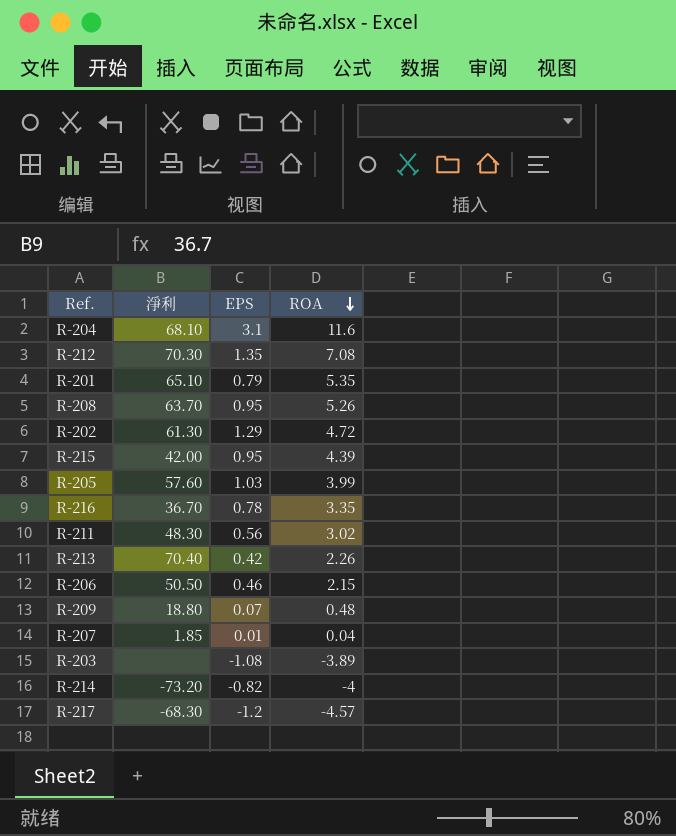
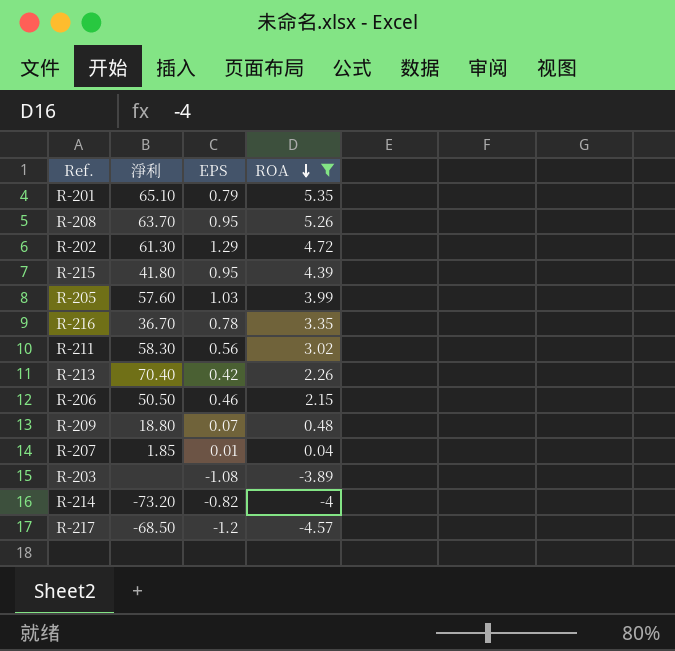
filter: none -> ROA <= 5.35
R-215 | 淨利: 42.00 -> 41.80
R-211 | 淨利: 48.30 -> 58.30
R-217 | 淨利: -68.30 -> -68.50

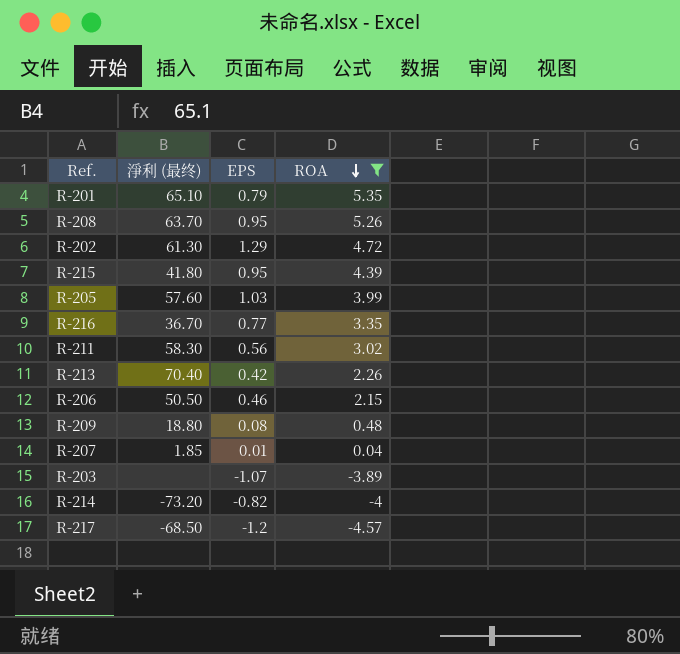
column name: 淨利 -> 淨利 (最终)
R-216 | EPS: 0.78 -> 0.77
R-209 | EPS: 0.07 -> 0.08
R-203 | EPS: -1.08 -> -1.07

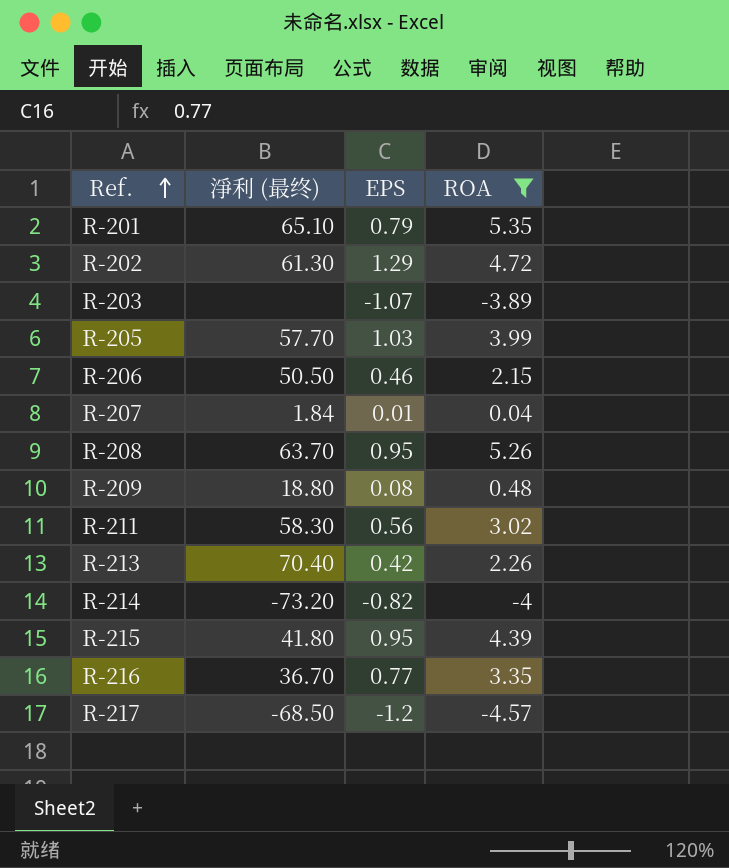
row order: ROA descending -> Ref. ascending
R-205 | 淨利 (最终): 57.60 -> 57.70
R-207 | 淨利 (最终): 1.85 -> 1.84

